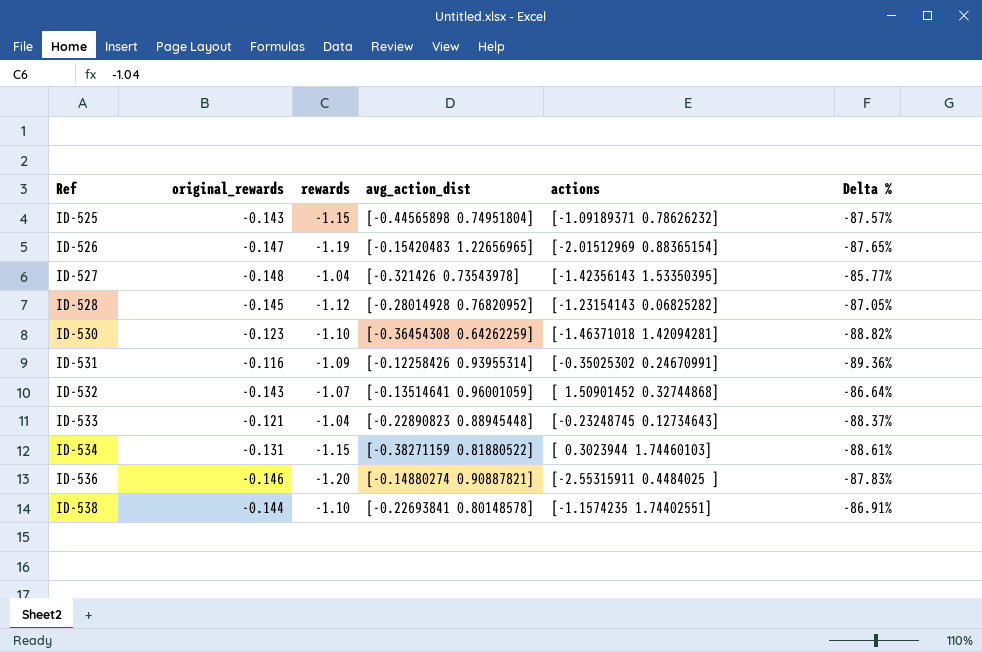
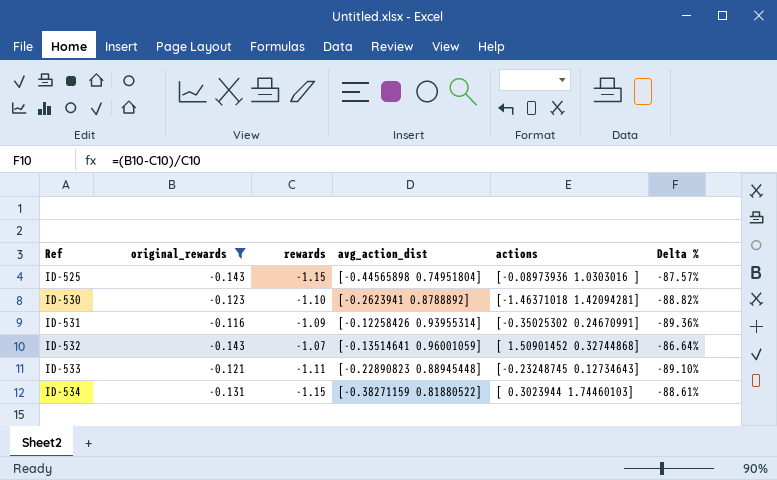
filter: none -> original_rewards >= -0.143
ID-525 | actions: [-1.09189371 0.78626232] -> [-0.08973936 1.0303016 ]
ID-530 | avg_action_dist: [-0.36454308 0.64262259] -> [-0.2623941 0.8788892]
ID-533 | rewards: -1.04 -> -1.11
ID-533 | Delta %: -88.37% -> -89.10%

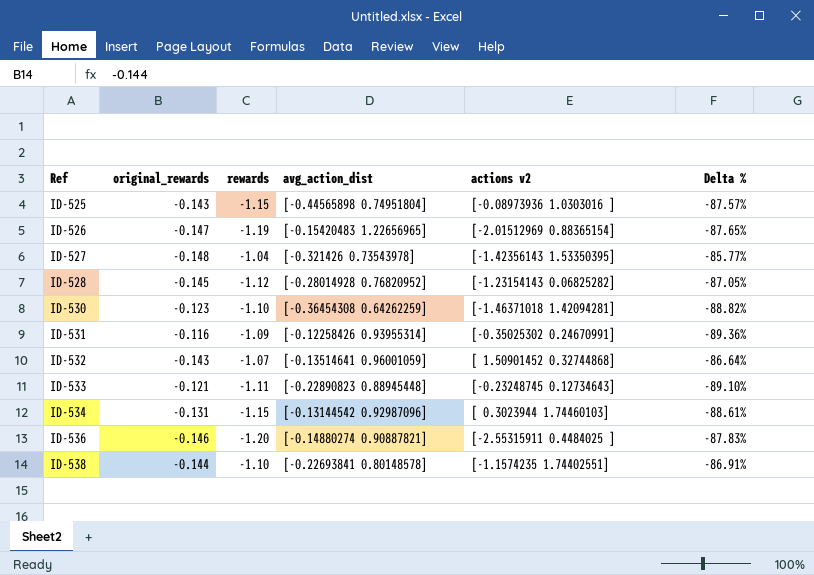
filter: original_rewards >= -0.143 -> none
column name: actions -> actions v2
ID-530 | avg_action_dist: [-0.2623941 0.8788892] -> [-0.36454308 0.64262259]
ID-534 | avg_action_dist: [-0.38271159 0.81880522] -> [-0.13144542 0.92987096]

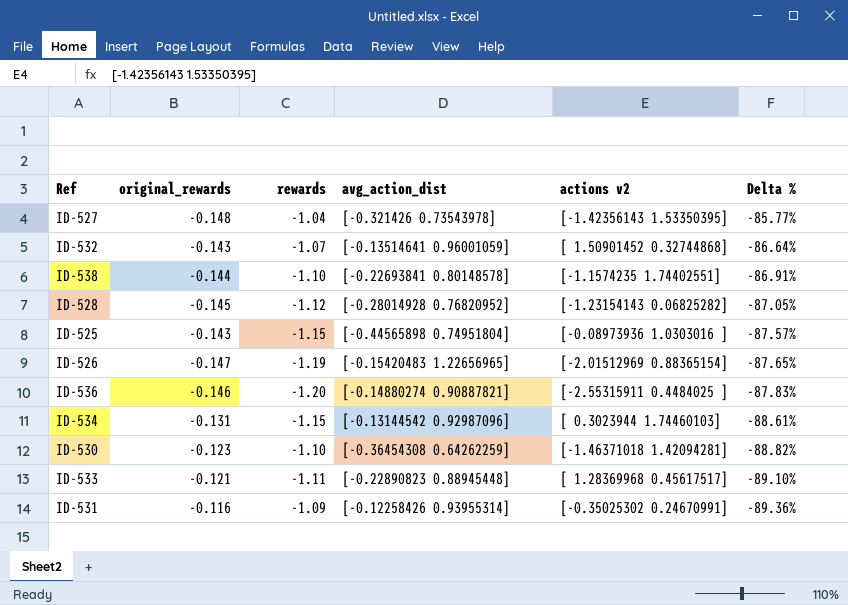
row order: Ref ascending -> Delta % descending
ID-533 | actions v2: [-0.23248745 0.12734643] -> [ 1.28369968 0.45617517]

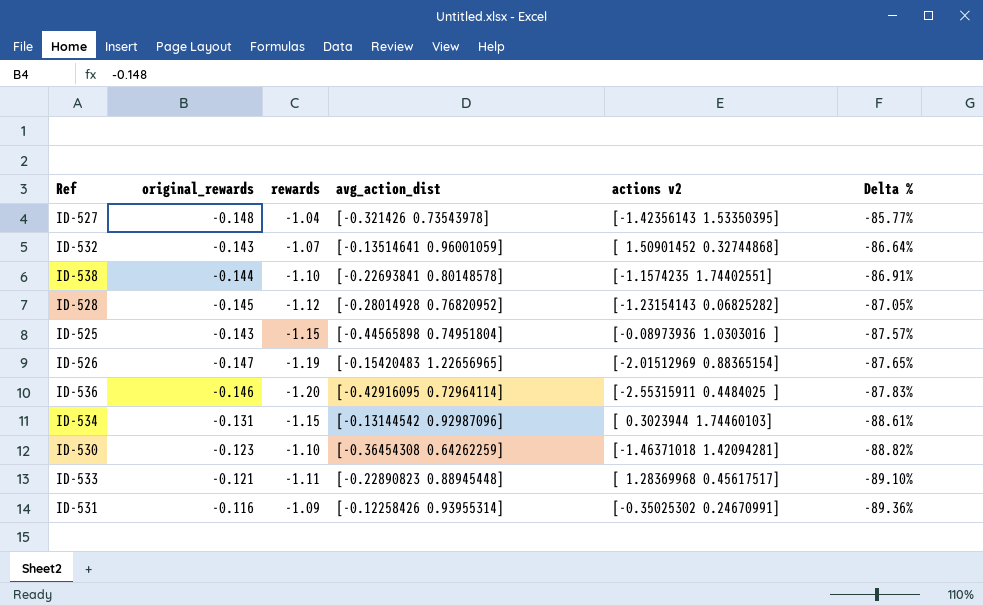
ID-536 | avg_action_dist: [-0.14880274 0.90887821] -> [-0.42916095 0.72964114]

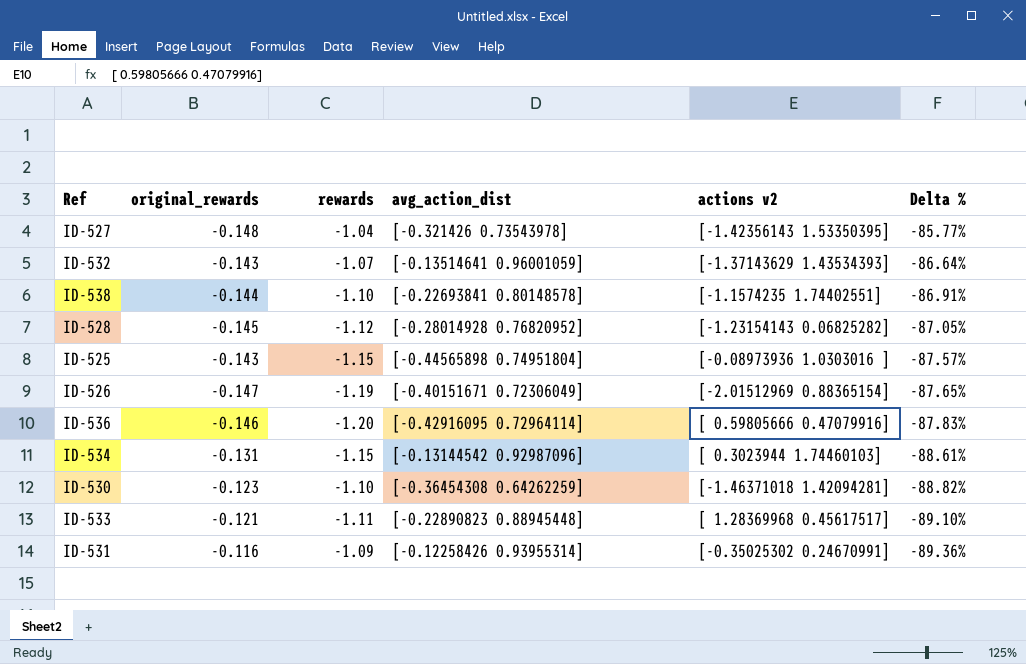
ID-532 | actions v2: [ 1.50901452 0.32744868] -> [-1.37143629 1.43534393]
ID-526 | avg_action_dist: [-0.15420483 1.22656965] -> [-0.40151671 0.72306049]
ID-536 | actions v2: [-2.55315911 0.4484025 ] -> [ 0.59805666 0.47079916]

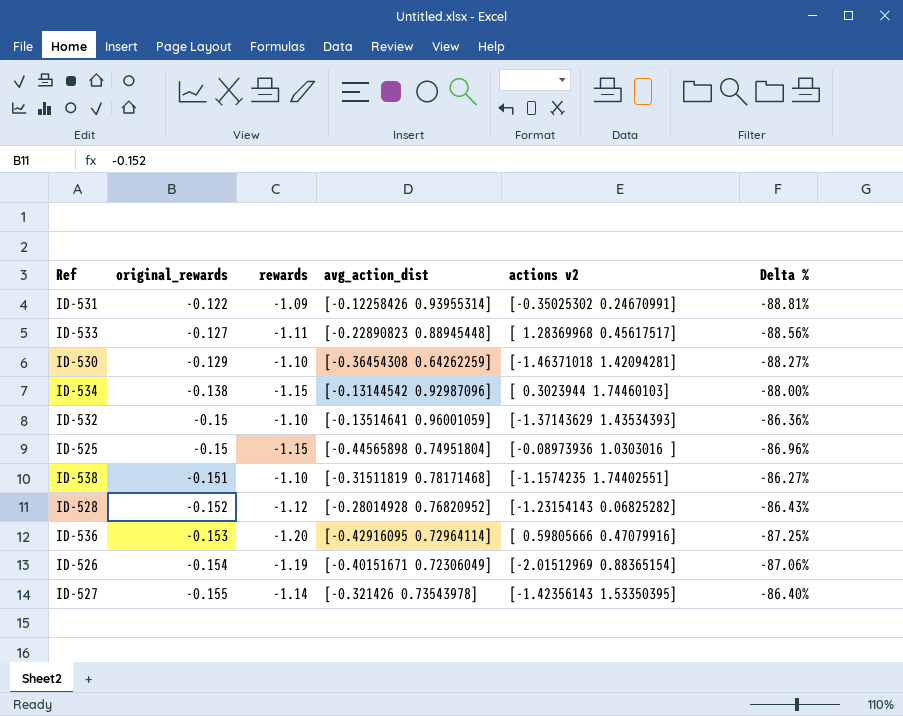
row order: Delta % descending -> original_rewards descending
ID-531 | original_rewards: -0.116 -> -0.122
ID-531 | Delta %: -89.36% -> -88.81%
ID-533 | original_rewards: -0.121 -> -0.127
ID-533 | Delta %: -89.10% -> -88.56%
ID-530 | original_rewards: -0.123 -> -0.129
ID-530 | Delta %: -88.82% -> -88.27%
ID-534 | original_rewards: -0.131 -> -0.138
ID-534 | Delta %: -88.61% -> -88.00%
ID-532 | original_rewards: -0.143 -> -0.15
ID-532 | rewards: -1.07 -> -1.10
ID-532 | Delta %: -86.64% -> -86.36%
ID-525 | original_rewards: -0.143 -> -0.15
ID-525 | Delta %: -87.57% -> -86.96%
ID-538 | original_rewards: -0.144 -> -0.151
ID-538 | avg_action_dist: [-0.22693841 0.80148578] -> [-0.31511819 0.78171468]
ID-538 | Delta %: -86.91% -> -86.27%
ID-528 | original_rewards: -0.145 -> -0.152
ID-528 | Delta %: -87.05% -> -86.43%
ID-536 | original_rewards: -0.146 -> -0.153
ID-536 | Delta %: -87.83% -> -87.25%
ID-526 | original_rewards: -0.147 -> -0.154
ID-526 | Delta %: -87.65% -> -87.06%
ID-527 | original_rewards: -0.148 -> -0.155
ID-527 | rewards: -1.04 -> -1.14
ID-527 | Delta %: -85.77% -> -86.40%

